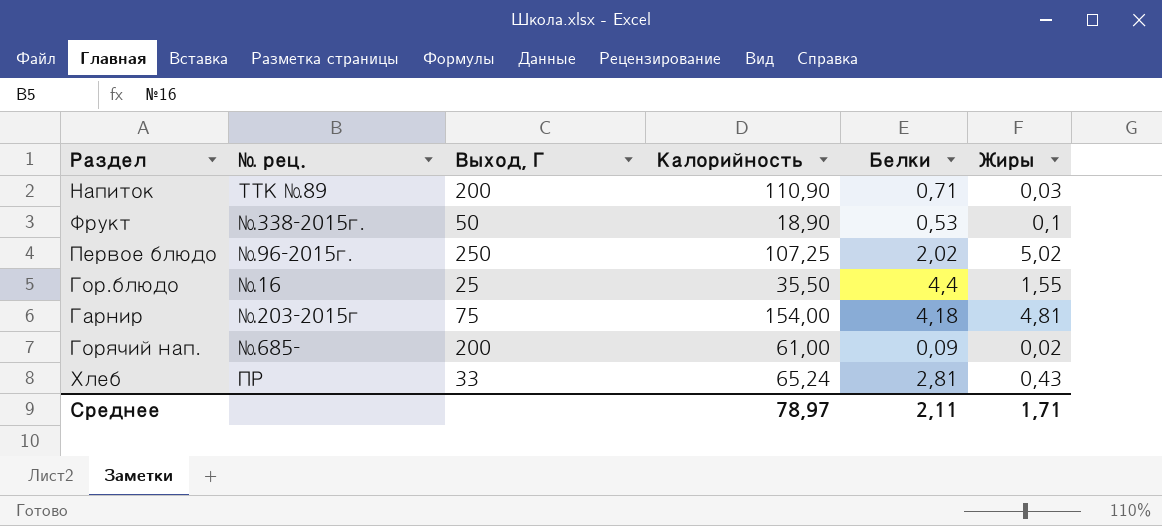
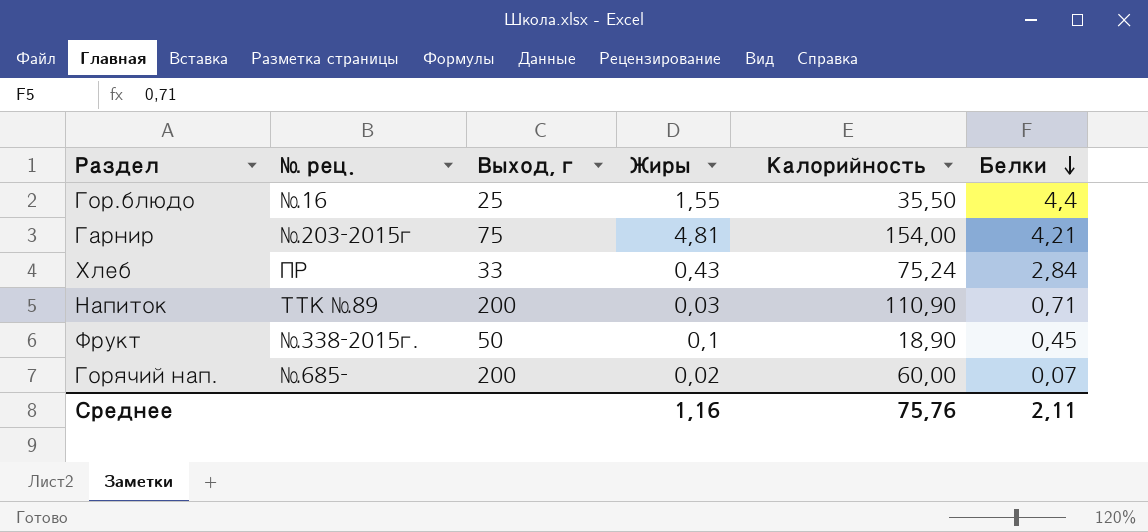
row order: none -> Белки descending
column name: Выход, Г -> Выход, г
column Жиры | position: 6 -> 4
row Первое блюдо: №96-2015г. | 250 | 107,25 | 2,02 | 5,02 -> none
Гарнир | Белки: 4,18 -> 4,21
Хлеб | Калорийность: 65,24 -> 75,24
Хлеб | Белки: 2,81 -> 2,84
Фрукт | Белки: 0,53 -> 0,45
Горячий нап. | Калорийность: 61,00 -> 60,00
Горячий нап. | Белки: 0,09 -> 0,07
Среднее | Жиры: 1,71 -> 1,16
Среднее | Калорийность: 78,97 -> 75,76

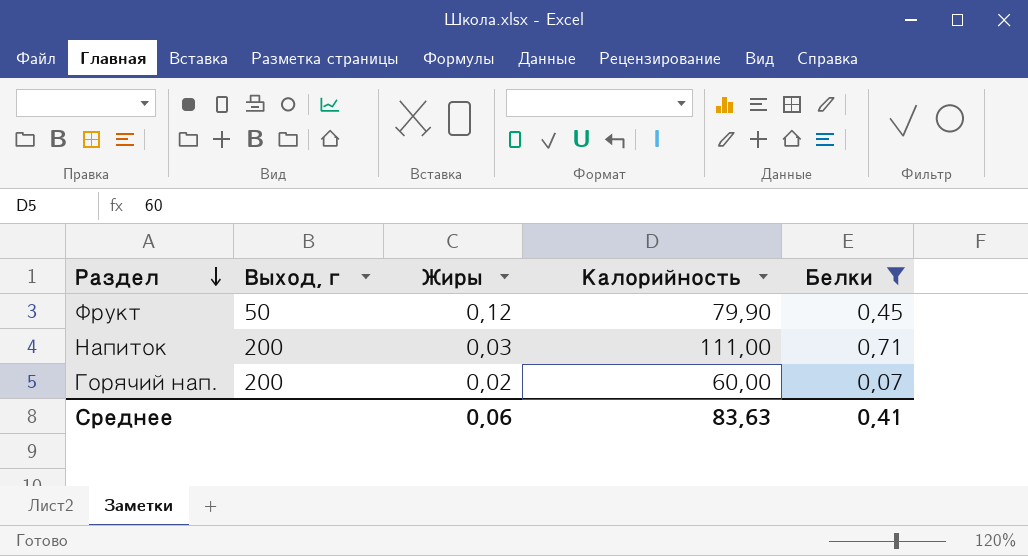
filter: none -> Белки <= 0,71
row order: Белки descending -> Раздел descending
column № рец. | position: 2 -> none
Фрукт | Жиры: 0,1 -> 0,12
Фрукт | Калорийность: 18,90 -> 79,90
Напиток | Калорийность: 110,90 -> 111,00
Среднее | Жиры: 1,16 -> 0,06
Среднее | Калорийность: 75,76 -> 83,63
Среднее | Белки: 2,11 -> 0,41

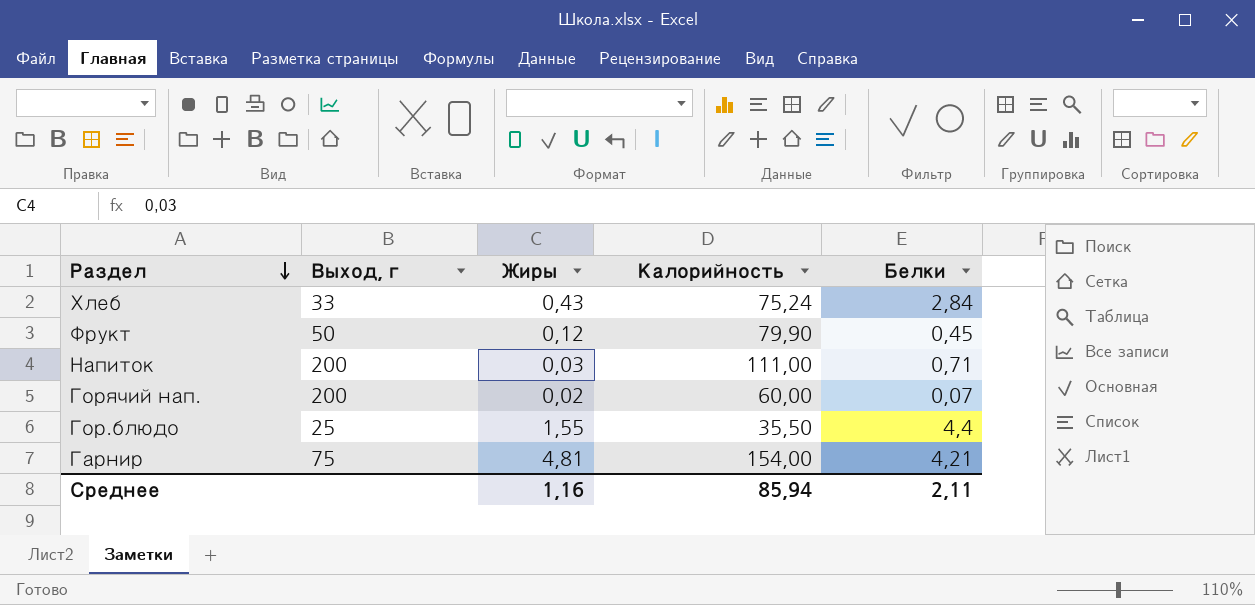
filter: Белки <= 0,71 -> none
Среднее | Жиры: 0,06 -> 1,16
Среднее | Калорийность: 83,63 -> 85,94
Среднее | Белки: 0,41 -> 2,11

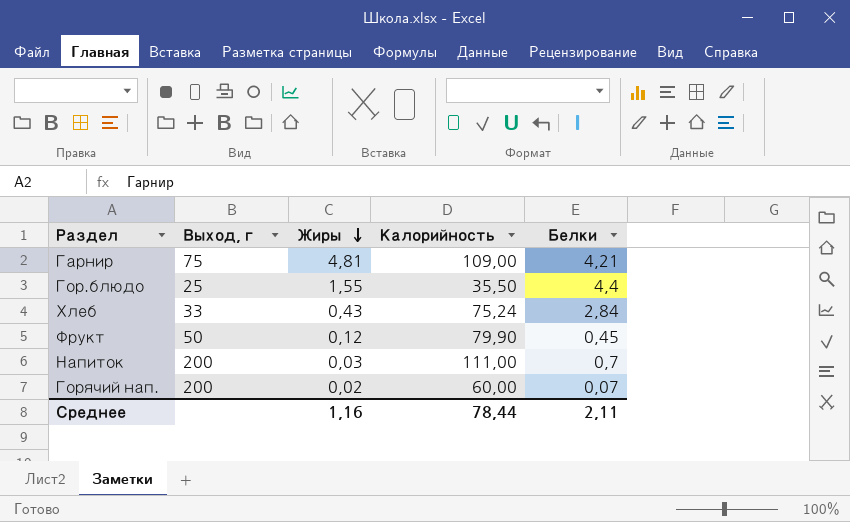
row order: Раздел descending -> Жиры descending
Гарнир | Калорийность: 154,00 -> 109,00
Напиток | Белки: 0,71 -> 0,7
Среднее | Калорийность: 85,94 -> 78,44

